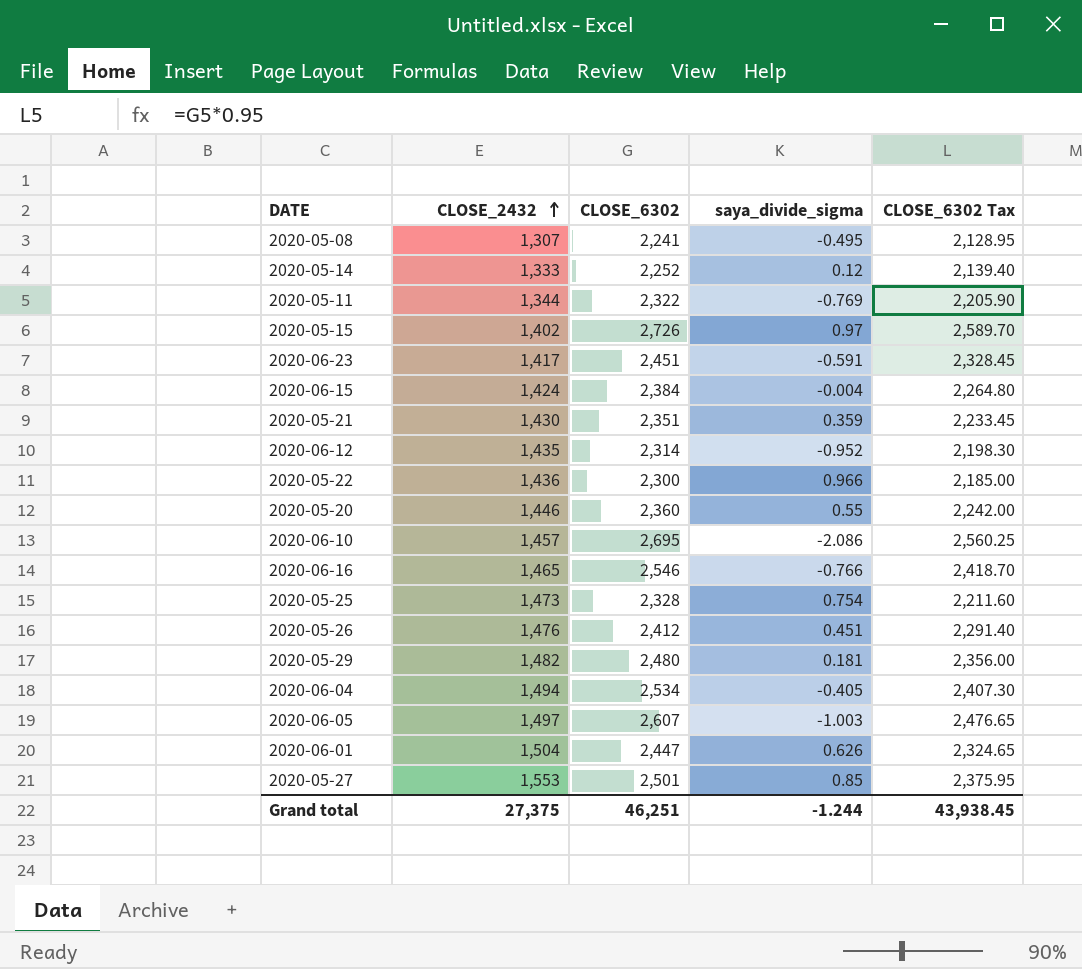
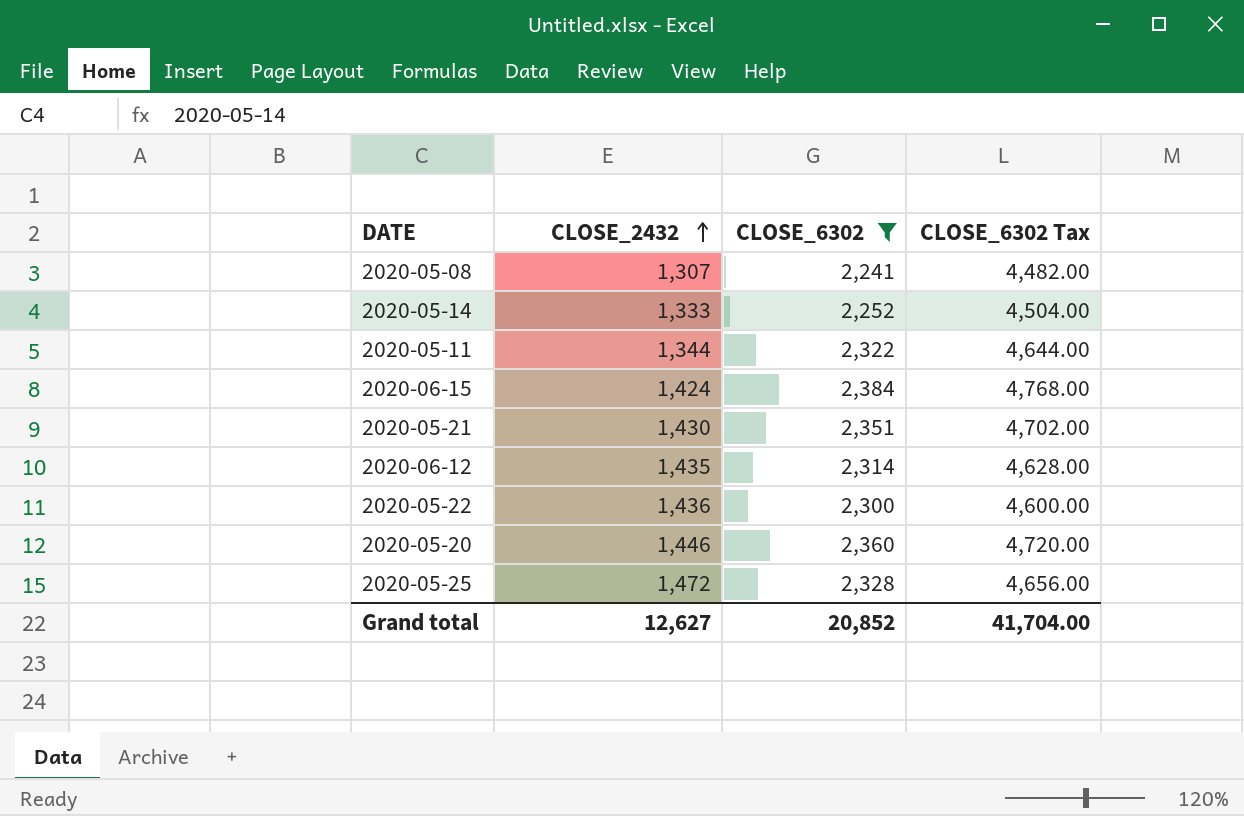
filter: none -> CLOSE_6302 <= 2,384
column saya_divide_sigma | position: 4 -> none
column CLOSE_6302 Tax | formula: [CLOSE_6302] * 0.95 -> [CLOSE_6302] * 2
2020-05-25 | CLOSE_2432: 1,473 -> 1,472
Grand total | CLOSE_2432: 27,375 -> 12,627
Grand total | CLOSE_6302: 46,251 -> 20,852
Grand total | CLOSE_6302 Tax: 43,938.45 -> 41,704.00

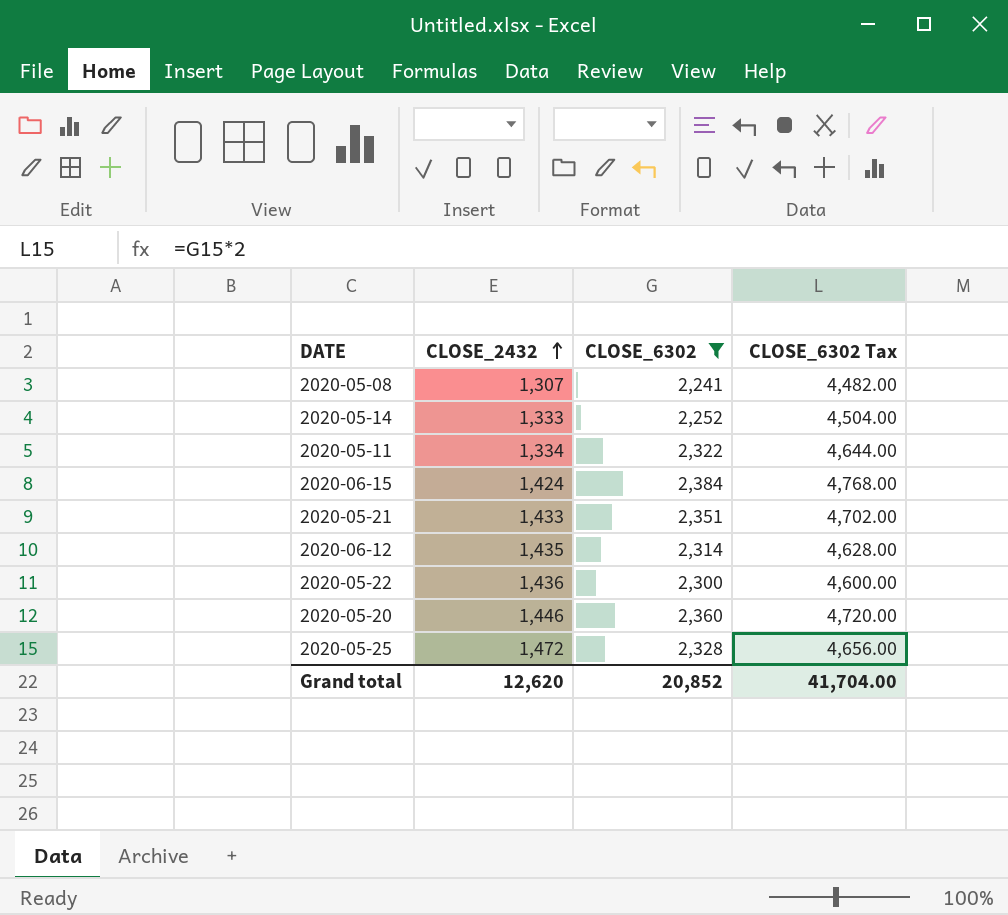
2020-05-11 | CLOSE_2432: 1,344 -> 1,334
2020-05-21 | CLOSE_2432: 1,430 -> 1,433
Grand total | CLOSE_2432: 12,627 -> 12,620

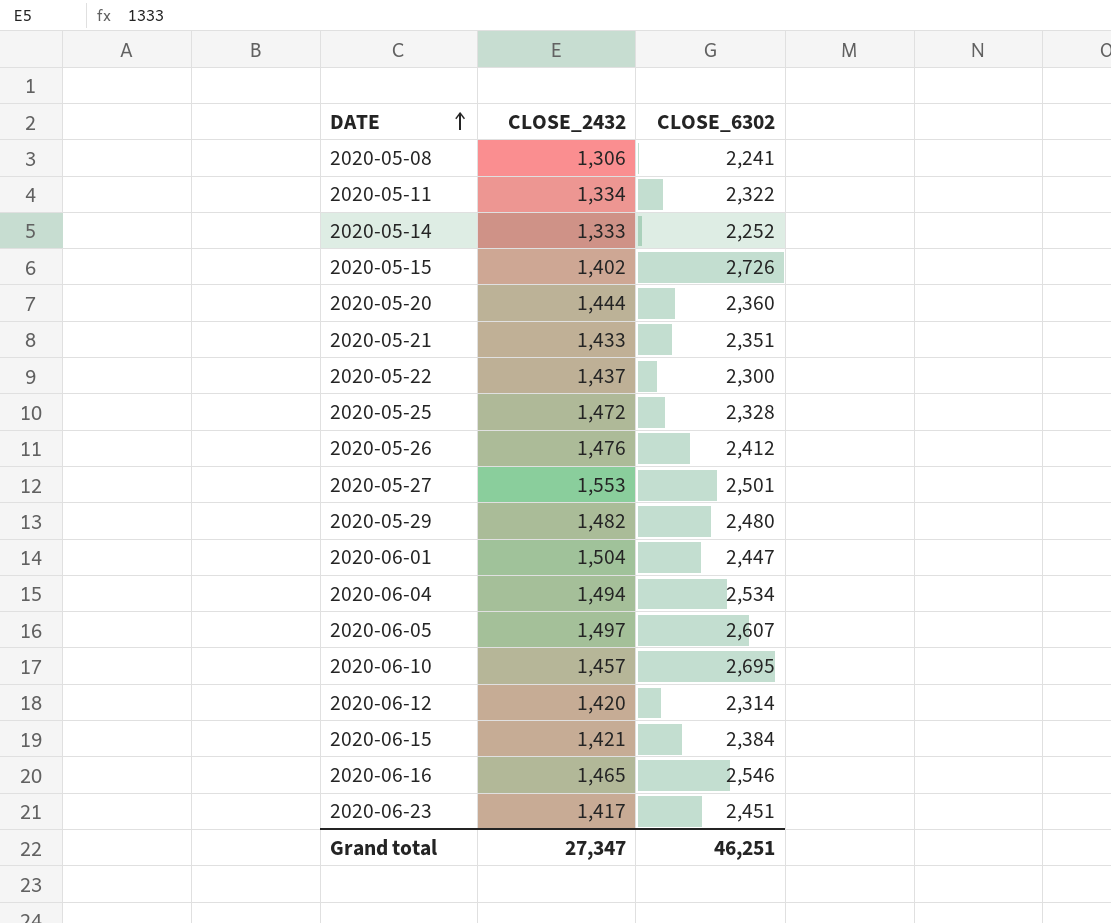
filter: CLOSE_6302 <= 2,384 -> none
row order: CLOSE_2432 ascending -> DATE ascending
column CLOSE_6302 Tax | formula: [CLOSE_6302] * 2 -> none
2020-05-08 | CLOSE_2432: 1,307 -> 1,306
2020-05-20 | CLOSE_2432: 1,446 -> 1,444
2020-05-22 | CLOSE_2432: 1,436 -> 1,437
2020-06-12 | CLOSE_2432: 1,435 -> 1,420
2020-06-15 | CLOSE_2432: 1,424 -> 1,421
Grand total | CLOSE_2432: 12,620 -> 27,347
Grand total | CLOSE_6302: 20,852 -> 46,251

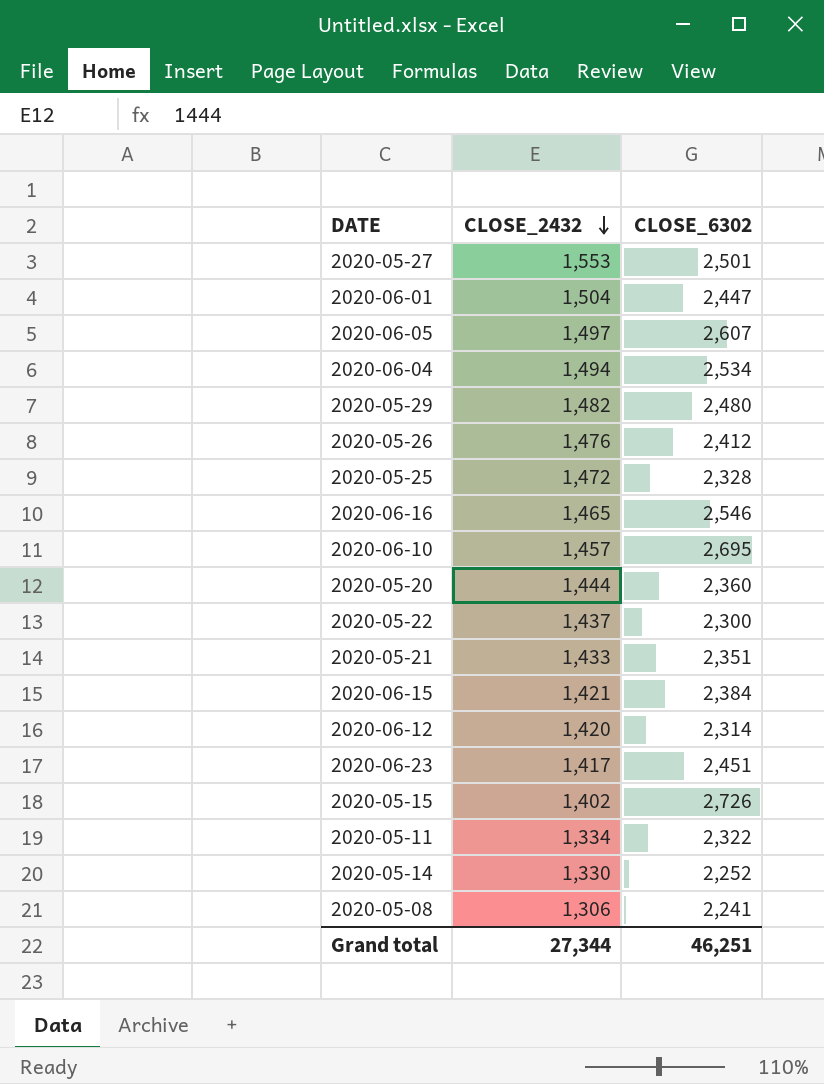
row order: DATE ascending -> CLOSE_2432 descending
2020-05-14 | CLOSE_2432: 1,333 -> 1,330
Grand total | CLOSE_2432: 27,347 -> 27,344

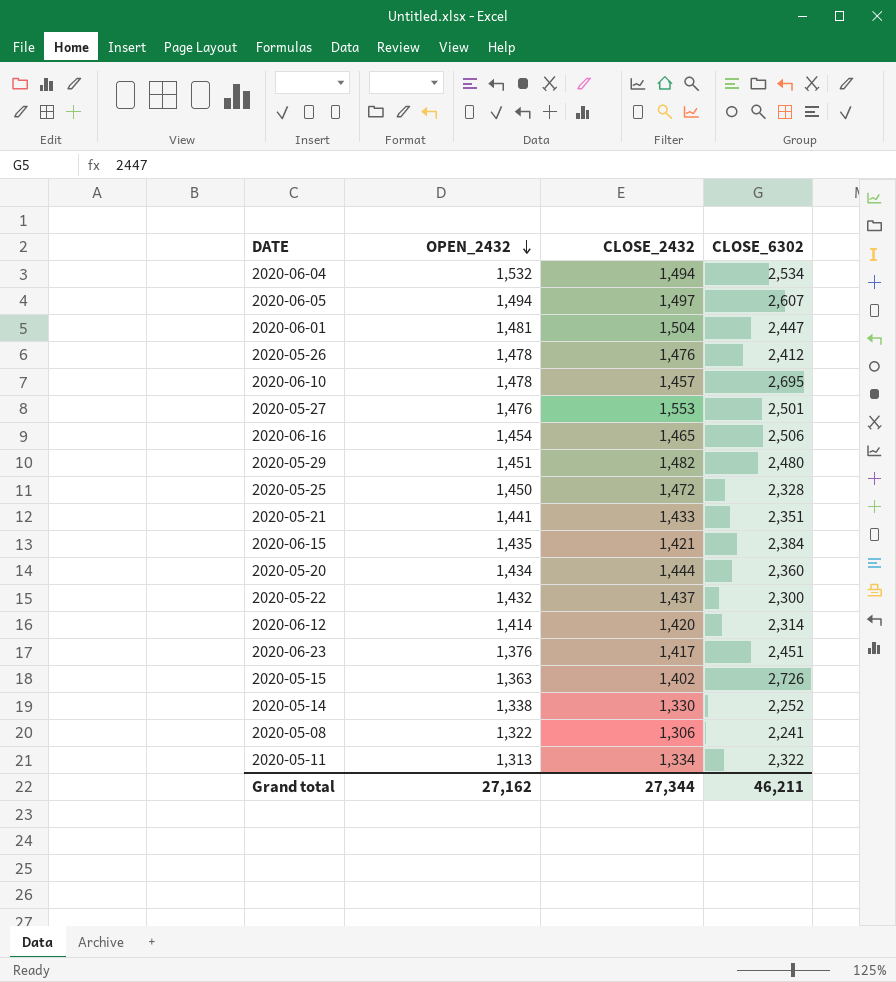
row order: CLOSE_2432 descending -> OPEN_2432 descending
column OPEN_2432 | position: none -> 2
2020-06-16 | CLOSE_6302: 2,546 -> 2,506
Grand total | CLOSE_6302: 46,251 -> 46,211

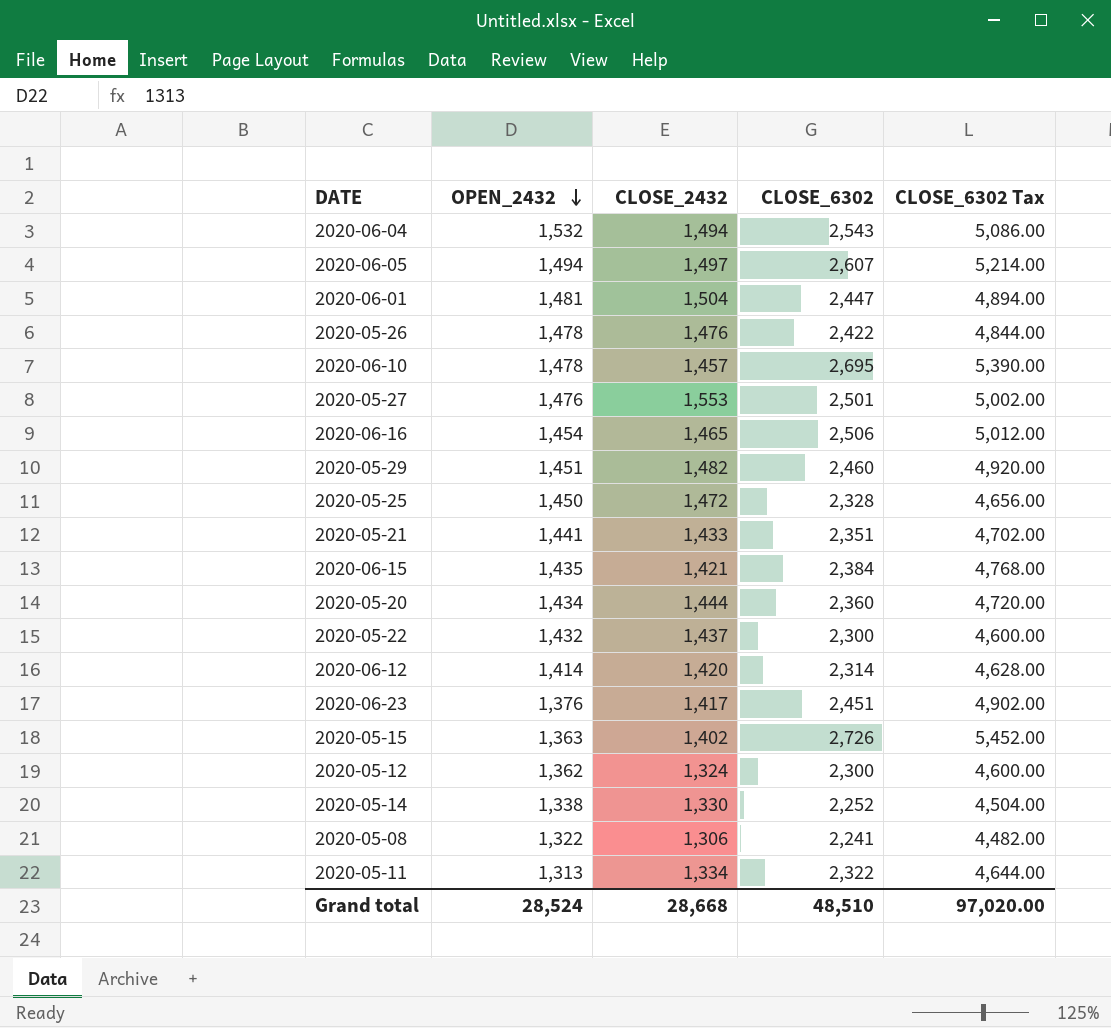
column CLOSE_6302 Tax | formula: none -> [CLOSE_6302] * 2
2020-06-04 | CLOSE_6302: 2,534 -> 2,543
2020-05-26 | CLOSE_6302: 2,412 -> 2,422
2020-05-29 | CLOSE_6302: 2,480 -> 2,460
row 2020-05-12: none -> 1,362 | 1,324 | 2,300 | 4,600.00
Grand total | OPEN_2432: 27,162 -> 28,524
Grand total | CLOSE_2432: 27,344 -> 28,668
Grand total | CLOSE_6302: 46,211 -> 48,510

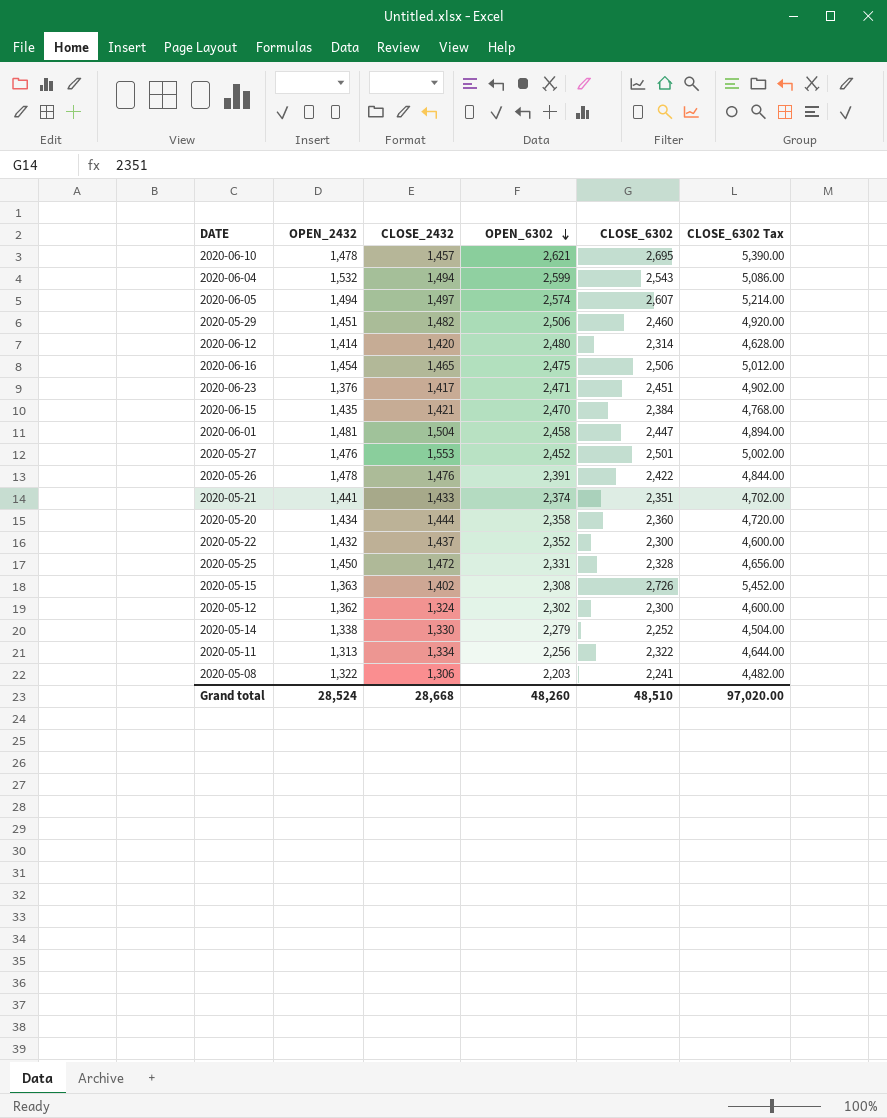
row order: OPEN_2432 descending -> OPEN_6302 descending
column OPEN_6302 | position: none -> 4

